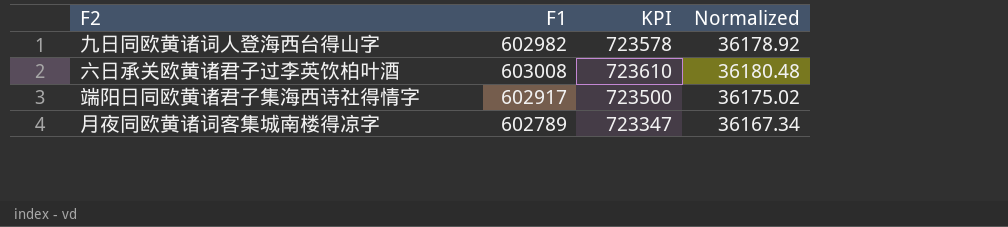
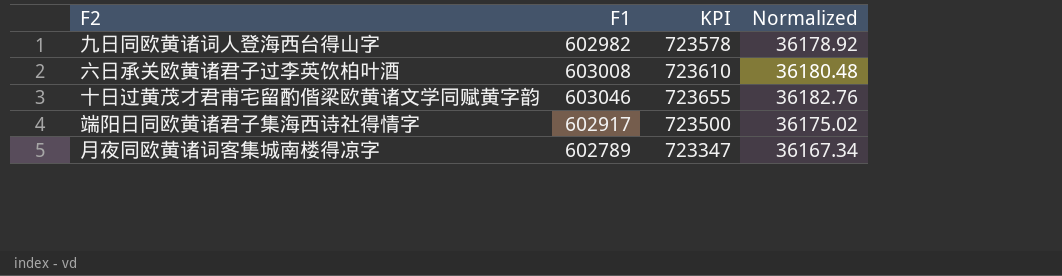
row 十日过黄茂才君甫宅留酌偕梁欧黄诸文学同赋黄字韵: none -> 603046 | 723655 | 36182.76

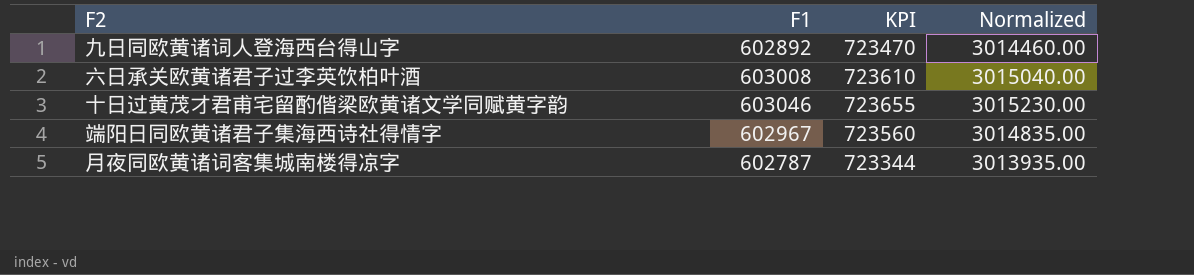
column Normalized | formula: [F1] * 0.06 -> [F1] * 5
九日同欧黄诸词人登海西台得山字 | F1: 602982 -> 602892
九日同欧黄诸词人登海西台得山字 | KPI: 723578 -> 723470
端阳日同欧黄诸君子集海西诗社得情字 | F1: 602917 -> 602967
端阳日同欧黄诸君子集海西诗社得情字 | KPI: 723500 -> 723560
月夜同欧黄诸词客集城南楼得凉字 | F1: 602789 -> 602787
月夜同欧黄诸词客集城南楼得凉字 | KPI: 723347 -> 723344

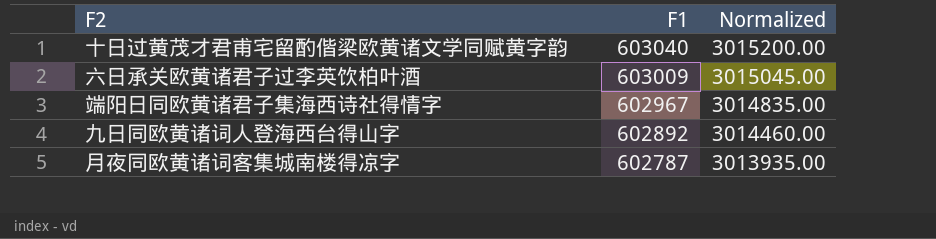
row order: none -> F1 descending
column KPI | formula: [F1] * 1.2 -> none
十日过黄茂才君甫宅留酌偕梁欧黄诸文学同赋黄字韵 | F1: 603046 -> 603040
十日过黄茂才君甫宅留酌偕梁欧黄诸文学同赋黄字韵 | Normalized: 3015230.00 -> 3015200.00
六日承关欧黄诸君子过李英饮柏叶酒 | F1: 603008 -> 603009
六日承关欧黄诸君子过李英饮柏叶酒 | Normalized: 3015040.00 -> 3015045.00

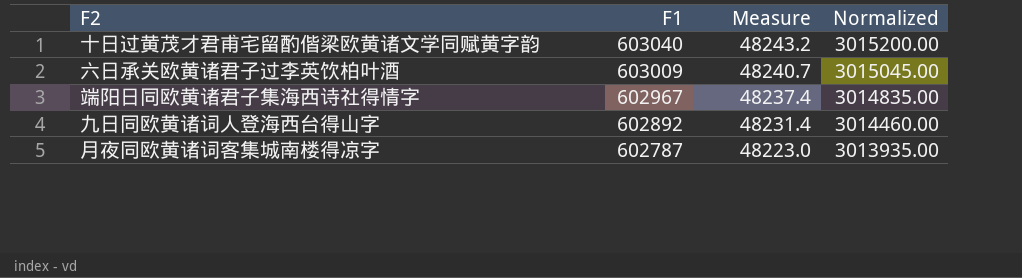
column Measure | formula: none -> [F1] * 0.08

